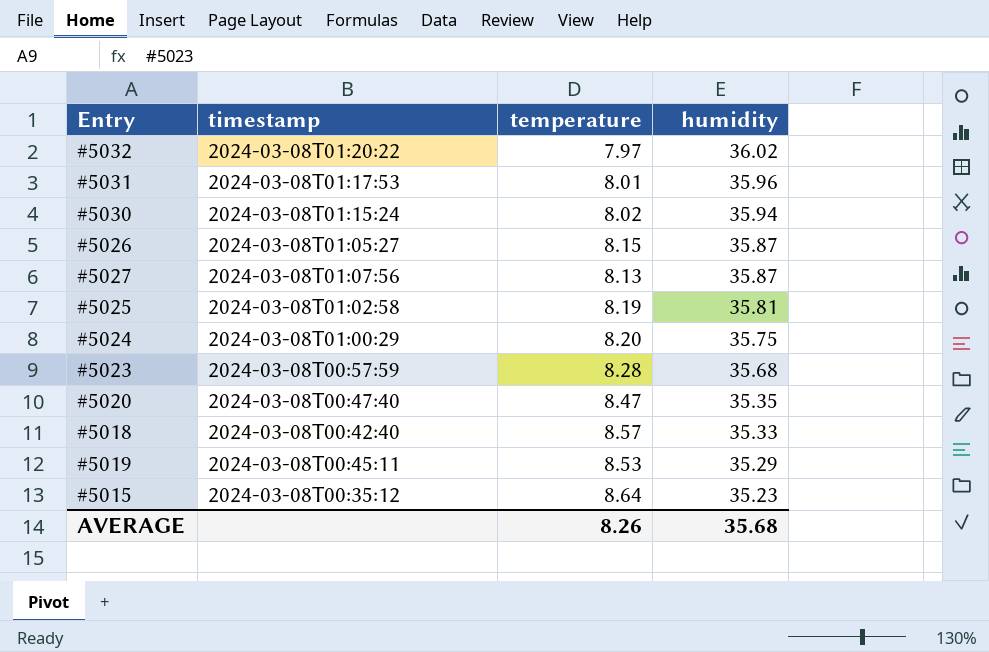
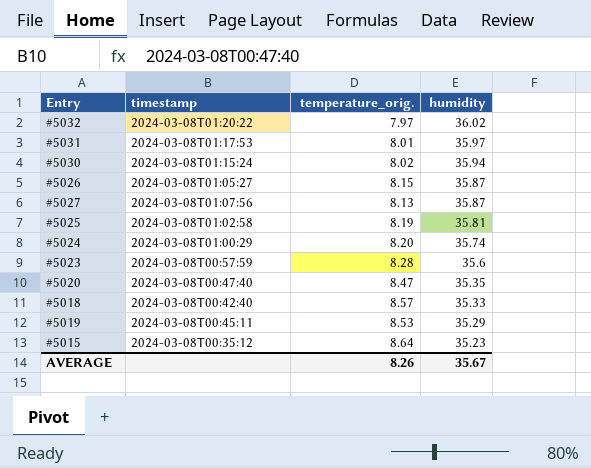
column name: temperature -> temperature_orig.
#5031 | humidity: 35.96 -> 35.97
#5024 | humidity: 35.75 -> 35.74
#5023 | humidity: 35.68 -> 35.6
AVERAGE | humidity: 35.68 -> 35.67

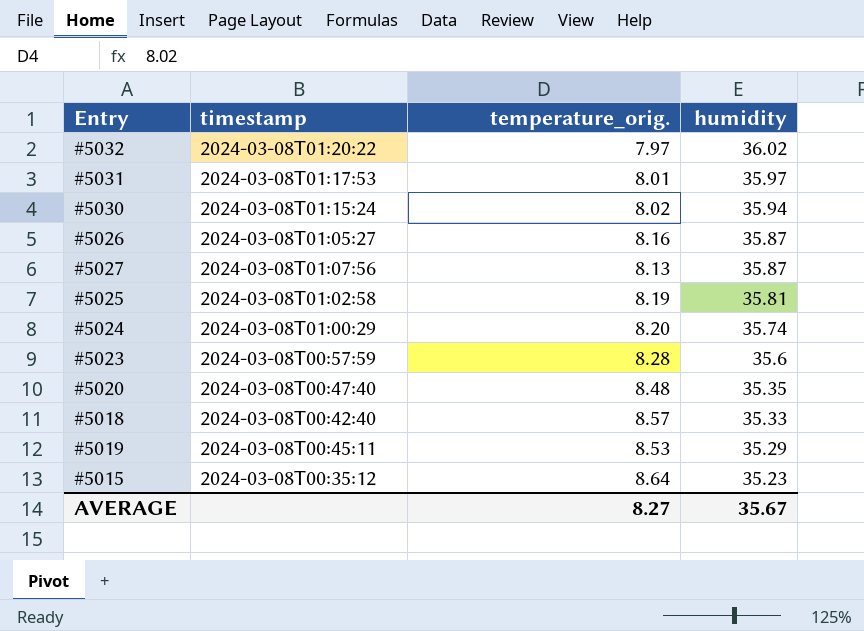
#5026 | temperature_orig.: 8.15 -> 8.16
#5020 | temperature_orig.: 8.47 -> 8.48
AVERAGE | temperature_orig.: 8.26 -> 8.27

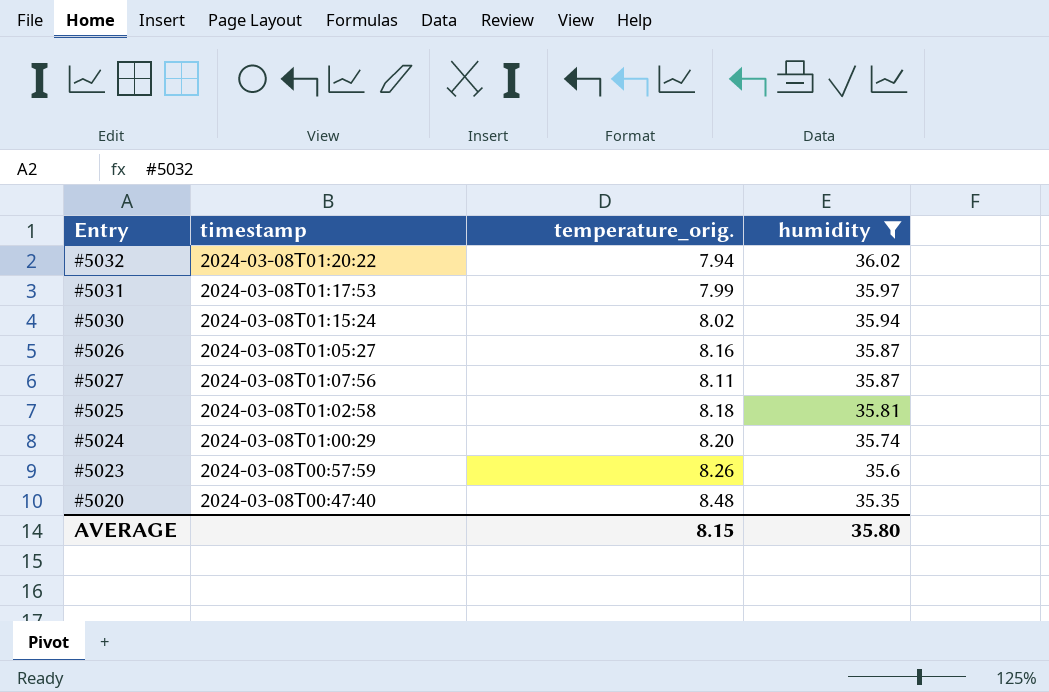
filter: none -> humidity >= 35.35
#5032 | temperature_orig.: 7.97 -> 7.94
#5031 | temperature_orig.: 8.01 -> 7.99
#5027 | temperature_orig.: 8.13 -> 8.11
#5025 | temperature_orig.: 8.19 -> 8.18
#5023 | temperature_orig.: 8.28 -> 8.26
AVERAGE | temperature_orig.: 8.27 -> 8.15
AVERAGE | humidity: 35.67 -> 35.80

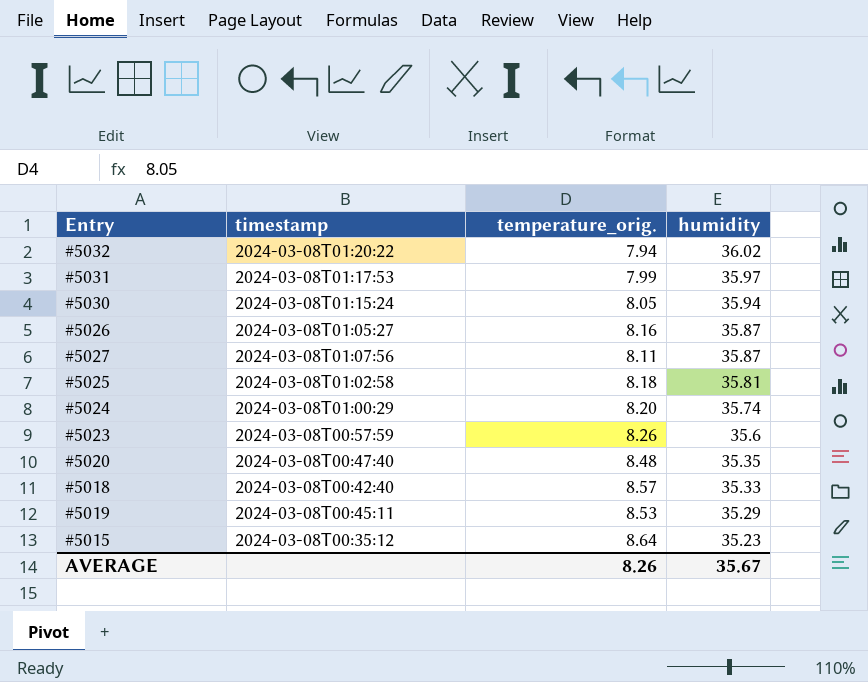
filter: humidity >= 35.35 -> none
#5030 | temperature_orig.: 8.02 -> 8.05
AVERAGE | temperature_orig.: 8.15 -> 8.26
AVERAGE | humidity: 35.80 -> 35.67

